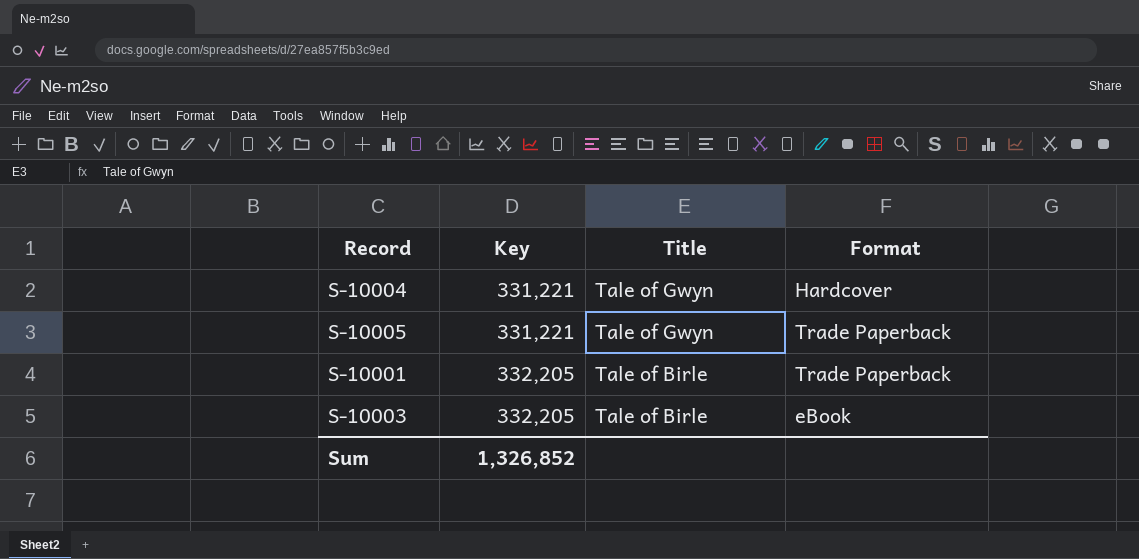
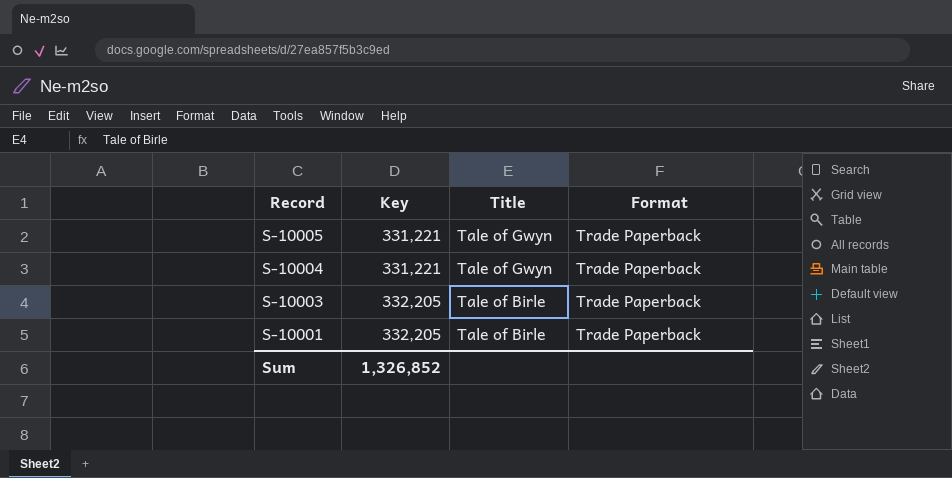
row order: Key ascending -> Record descending
S-10004 | Format: Hardcover -> Trade Paperback
S-10003 | Format: eBook -> Trade Paperback

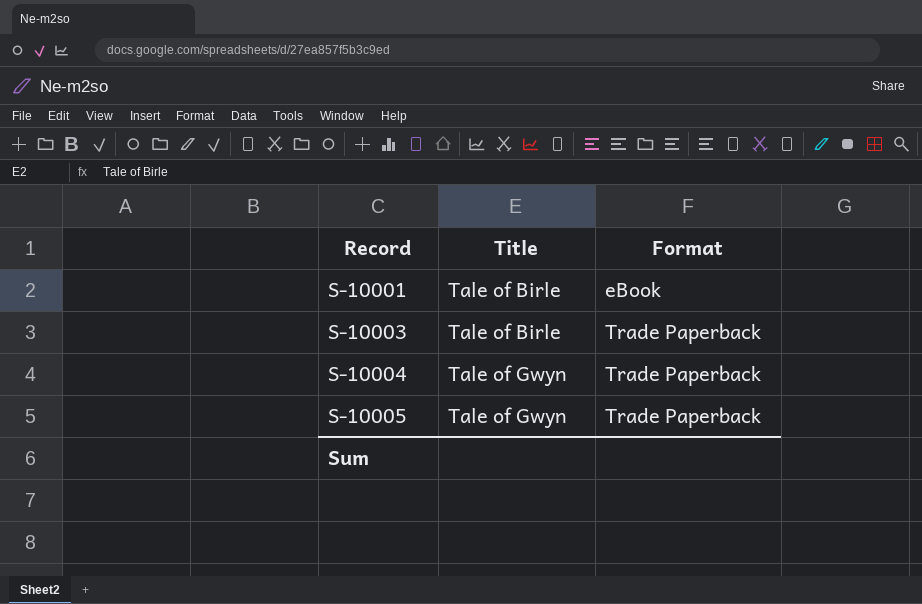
row order: Record descending -> Record ascending
column Key | position: 2 -> none
S-10001 | Format: Trade Paperback -> eBook

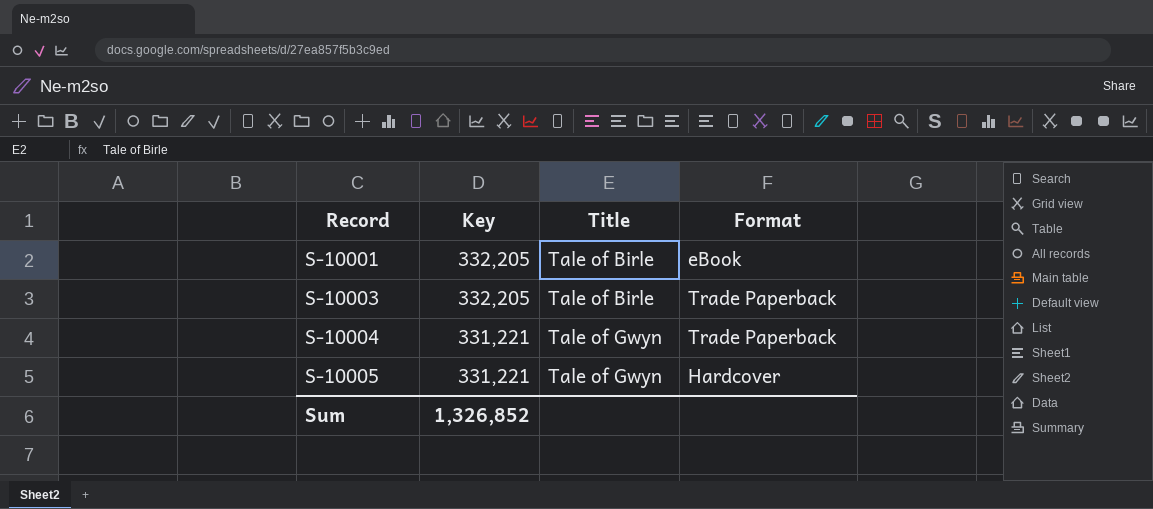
column Key | position: none -> 2
S-10005 | Format: Trade Paperback -> Hardcover

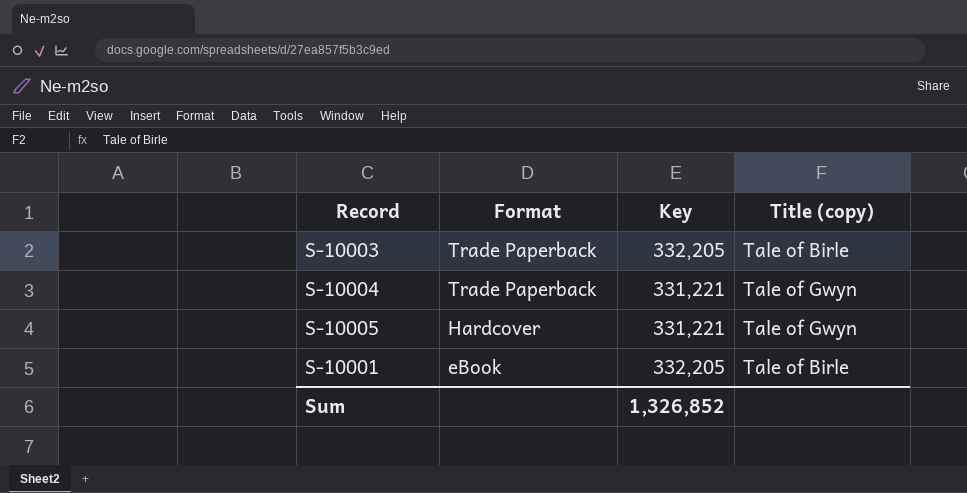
row order: Record ascending -> Format descending
column Format | position: 4 -> 2
column name: Title -> Title (copy)

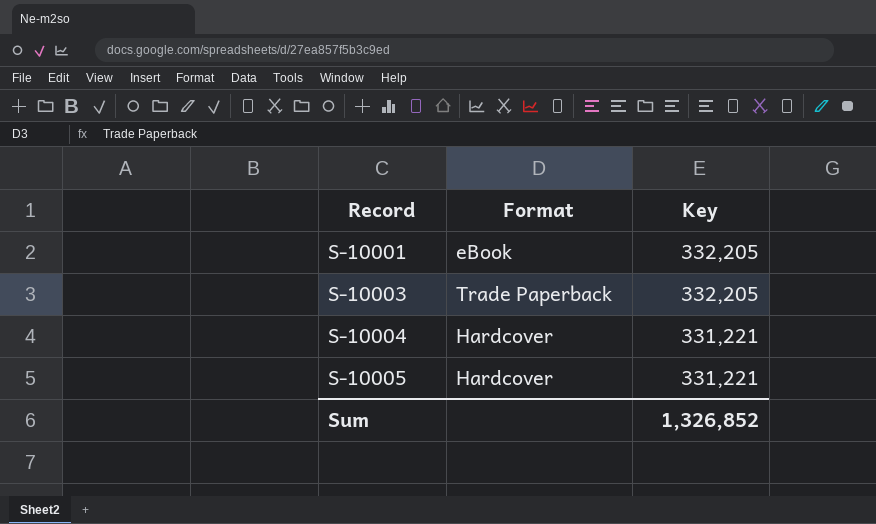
row order: Format descending -> Record ascending
column Title (copy) | position: 4 -> none
S-10004 | Format: Trade Paperback -> Hardcover

